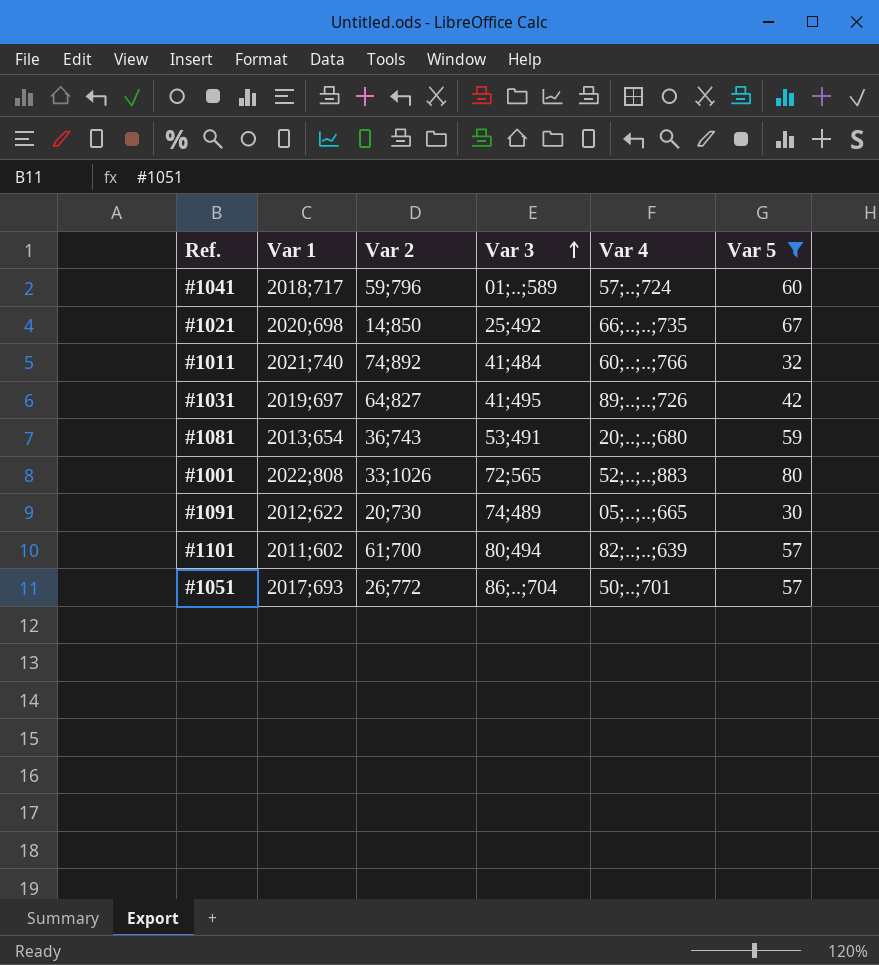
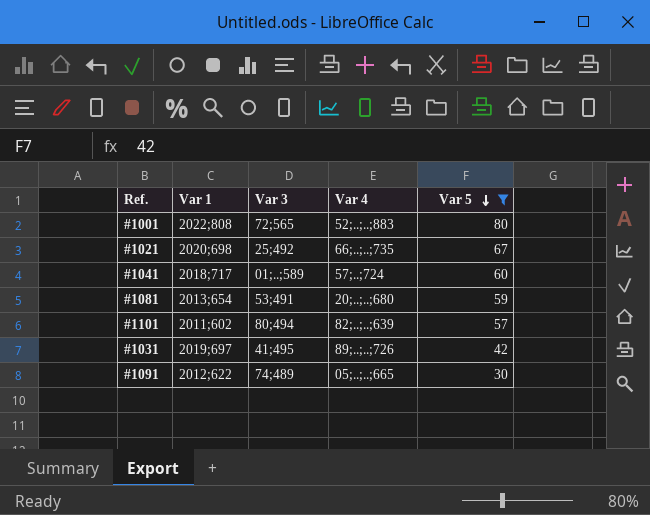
row order: Var 3 ascending -> Var 5 descending
column Var 2 | position: 3 -> none
row #1011: 2021;740 | 74;892 | 41;484 | 60;..;..;766 | 32 -> none
row #1051: 2017;693 | 26;772 | 86;..;704 | 50;..;701 | 57 -> none

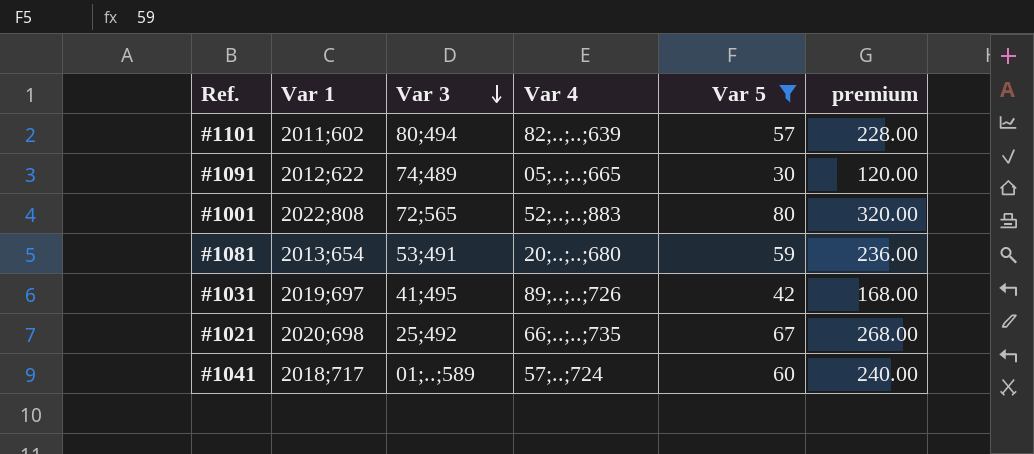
row order: Var 5 descending -> Var 3 descending
column premium | formula: none -> [Var 5] * 4

